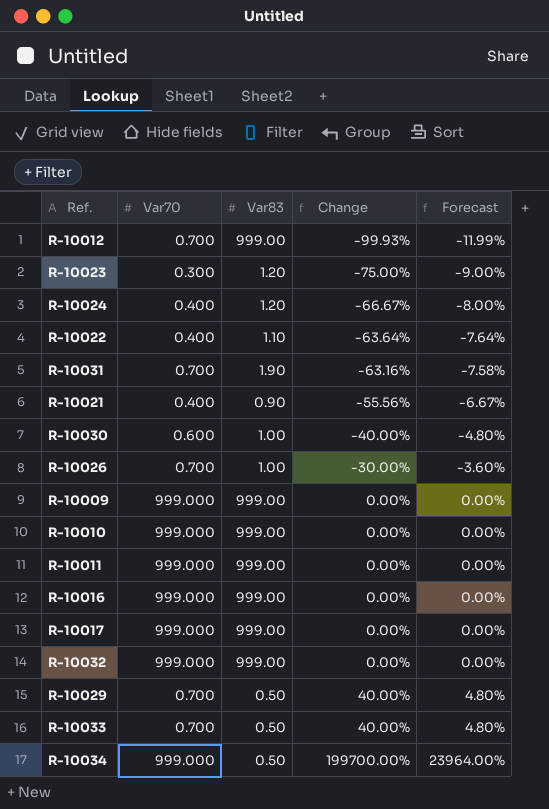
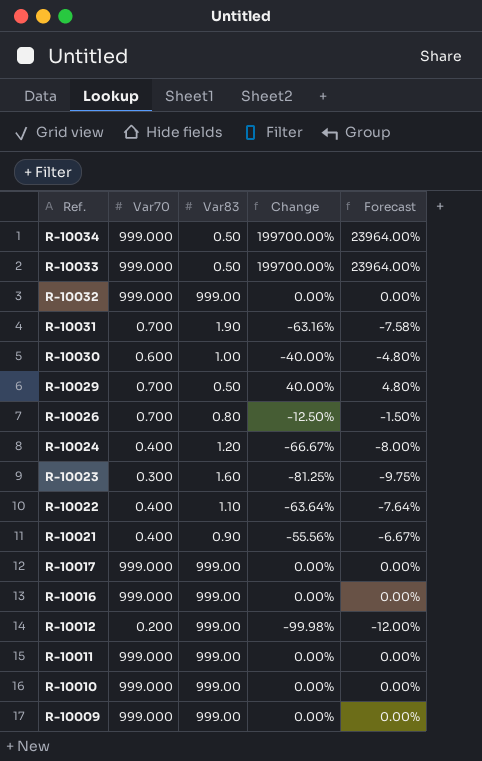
row order: Change ascending -> Ref. descending
R-10033 | Var70: 0.700 -> 999.000
R-10033 | Change: 40.00% -> 199700.00%
R-10033 | Forecast: 4.80% -> 23964.00%
R-10026 | Var83: 1.00 -> 0.80
R-10026 | Change: -30.00% -> -12.50%
R-10026 | Forecast: -3.60% -> -1.50%
R-10023 | Var83: 1.20 -> 1.60
R-10023 | Change: -75.00% -> -81.25%
R-10023 | Forecast: -9.00% -> -9.75%
R-10012 | Var70: 0.700 -> 0.200
R-10012 | Change: -99.93% -> -99.98%
R-10012 | Forecast: -11.99% -> -12.00%

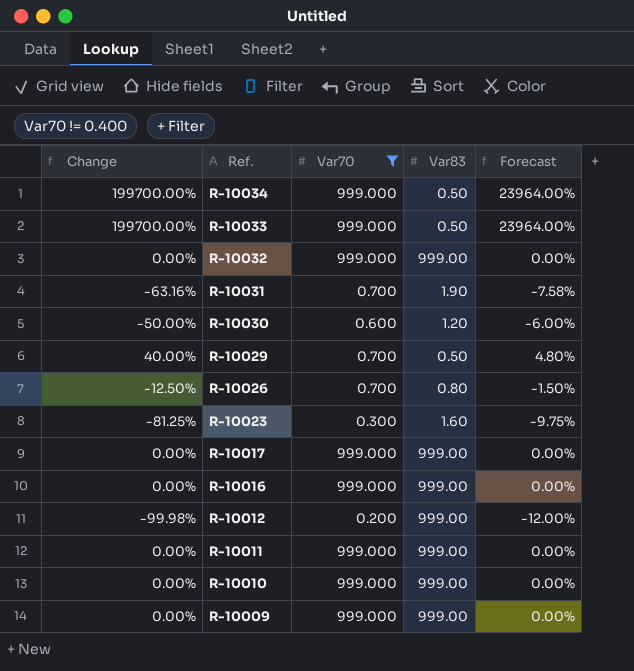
filter: none -> Var70 != 0.400
column Change | position: 4 -> 1
R-10030 | Change: -40.00% -> -50.00%
R-10030 | Var83: 1.00 -> 1.20
R-10030 | Forecast: -4.80% -> -6.00%

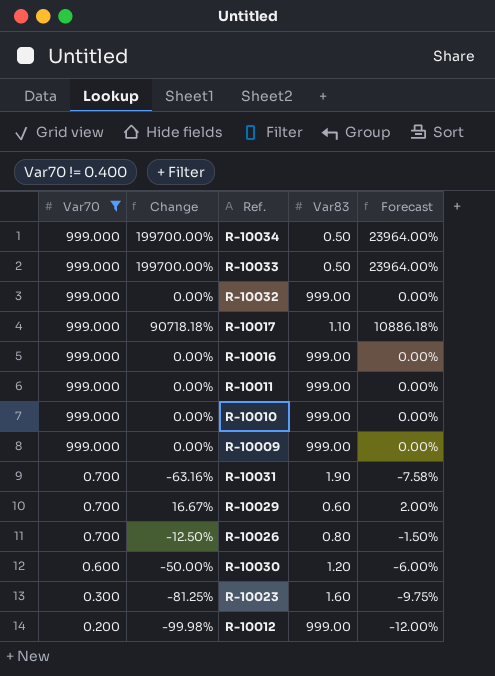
row order: Ref. descending -> Var70 descending
column Var70 | position: 3 -> 1
R-10017 | Change: 0.00% -> 90718.18%
R-10017 | Var83: 999.00 -> 1.10
R-10017 | Forecast: 0.00% -> 10886.18%
R-10029 | Change: 40.00% -> 16.67%
R-10029 | Var83: 0.50 -> 0.60
R-10029 | Forecast: 4.80% -> 2.00%

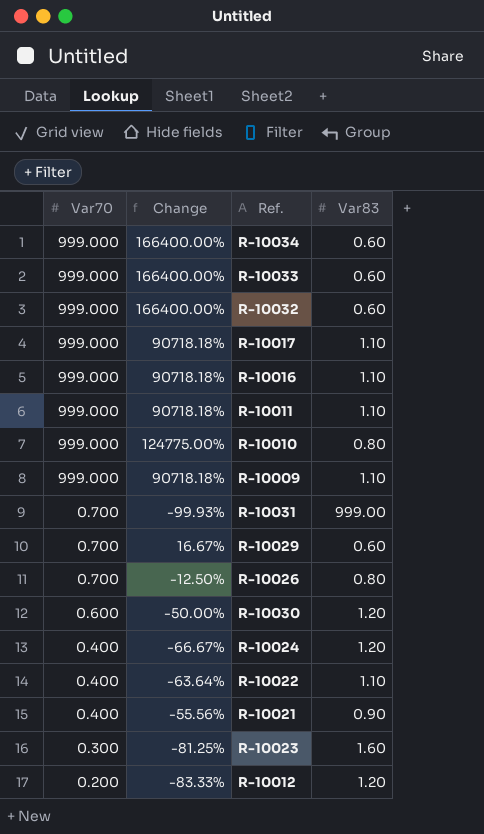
filter: Var70 != 0.400 -> none
column Forecast | formula: [Change] * 0.12 -> none
R-10034 | Change: 199700.00% -> 166400.00%
R-10034 | Var83: 0.50 -> 0.60
R-10033 | Change: 199700.00% -> 166400.00%
R-10033 | Var83: 0.50 -> 0.60
R-10032 | Change: 0.00% -> 166400.00%
R-10032 | Var83: 999.00 -> 0.60
R-10016 | Change: 0.00% -> 90718.18%
R-10016 | Var83: 999.00 -> 1.10
R-10011 | Change: 0.00% -> 90718.18%
R-10011 | Var83: 999.00 -> 1.10
R-10010 | Change: 0.00% -> 124775.00%
R-10010 | Var83: 999.00 -> 0.80
R-10009 | Change: 0.00% -> 90718.18%
R-10009 | Var83: 999.00 -> 1.10
R-10031 | Change: -63.16% -> -99.93%
R-10031 | Var83: 1.90 -> 999.00
R-10012 | Change: -99.98% -> -83.33%
R-10012 | Var83: 999.00 -> 1.20

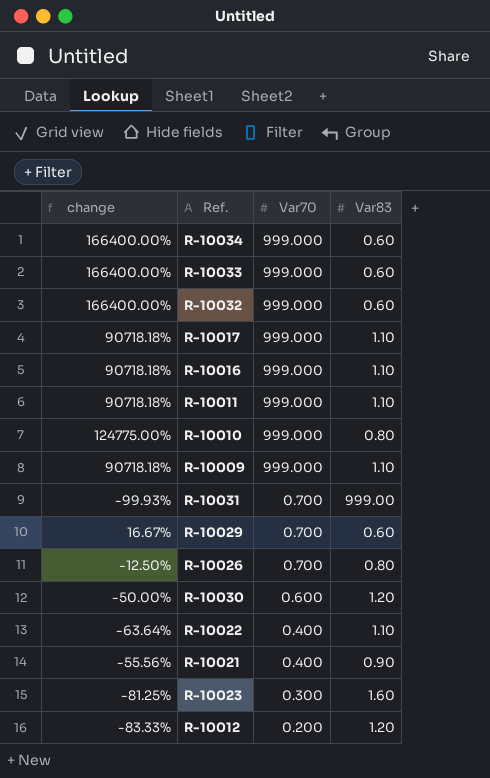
column name: Change -> change
column Var70 | position: 1 -> 3
row R-10024: 0.400 | -66.67% | 1.20 -> none

